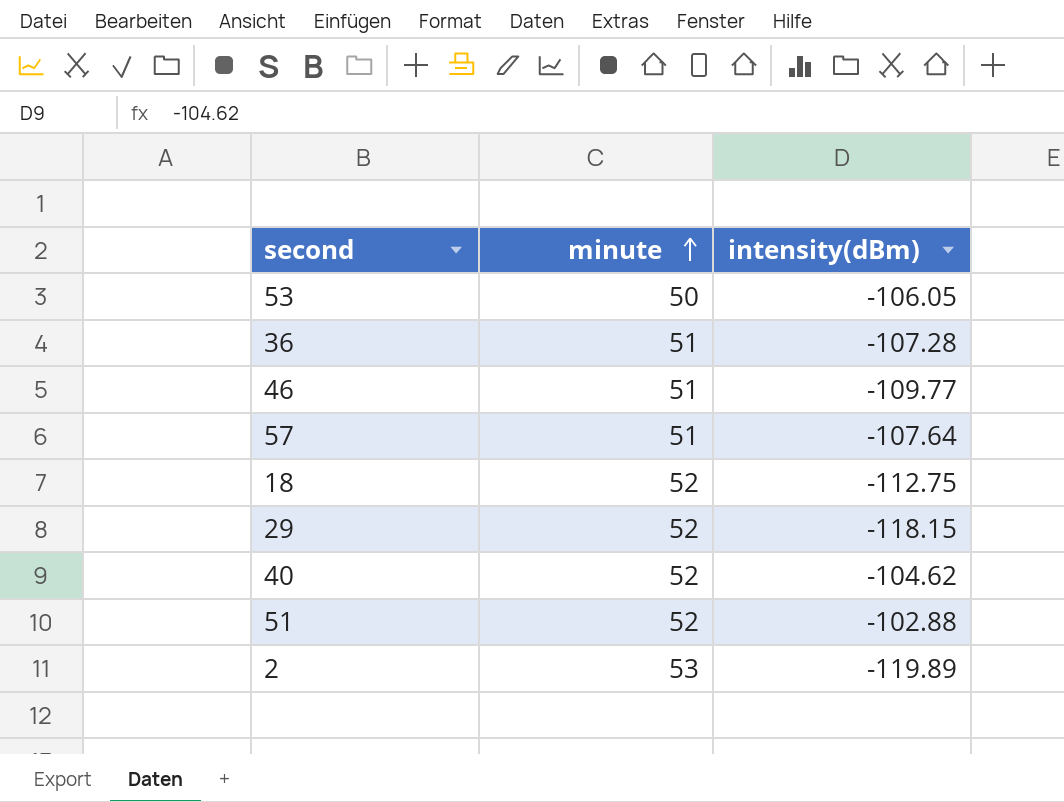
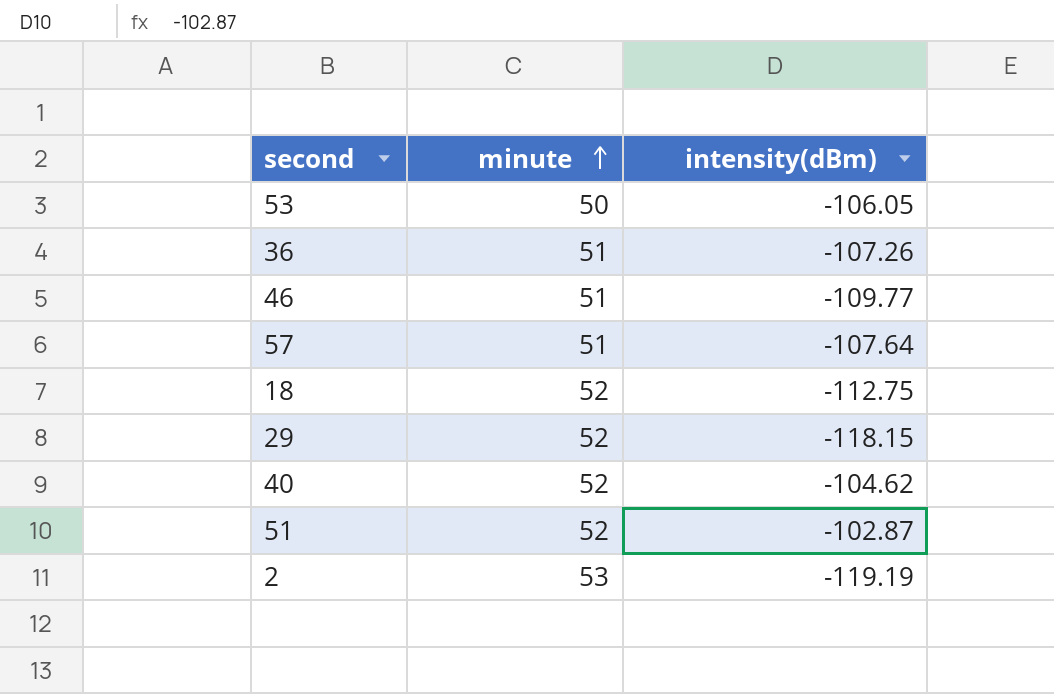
36 | intensity(dBm): -107.28 -> -107.26
51 | intensity(dBm): -102.88 -> -102.87
2 | intensity(dBm): -119.89 -> -119.19

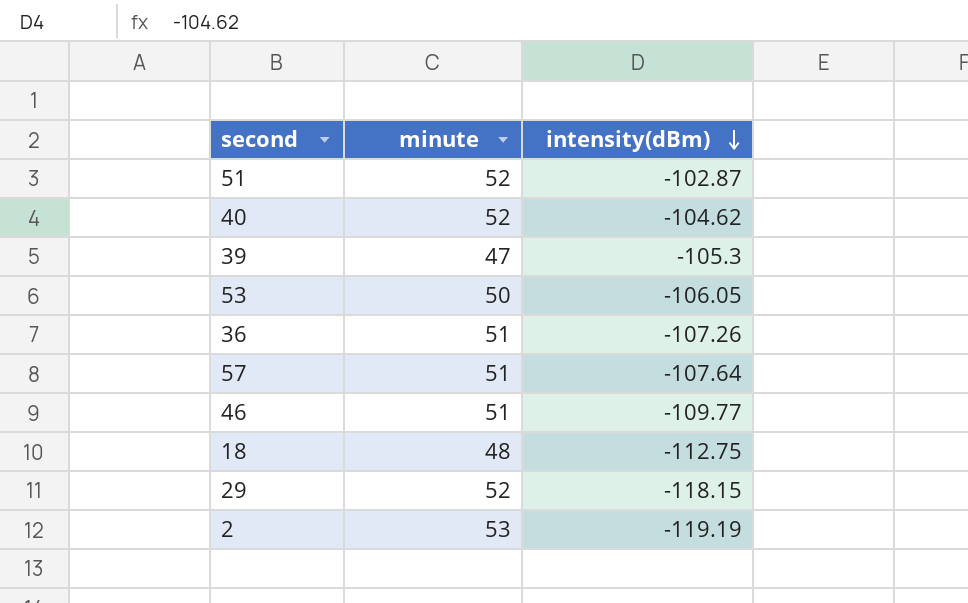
row order: minute ascending -> intensity(dBm) descending
row 39: none -> 47 | -105.3
18 | minute: 52 -> 48

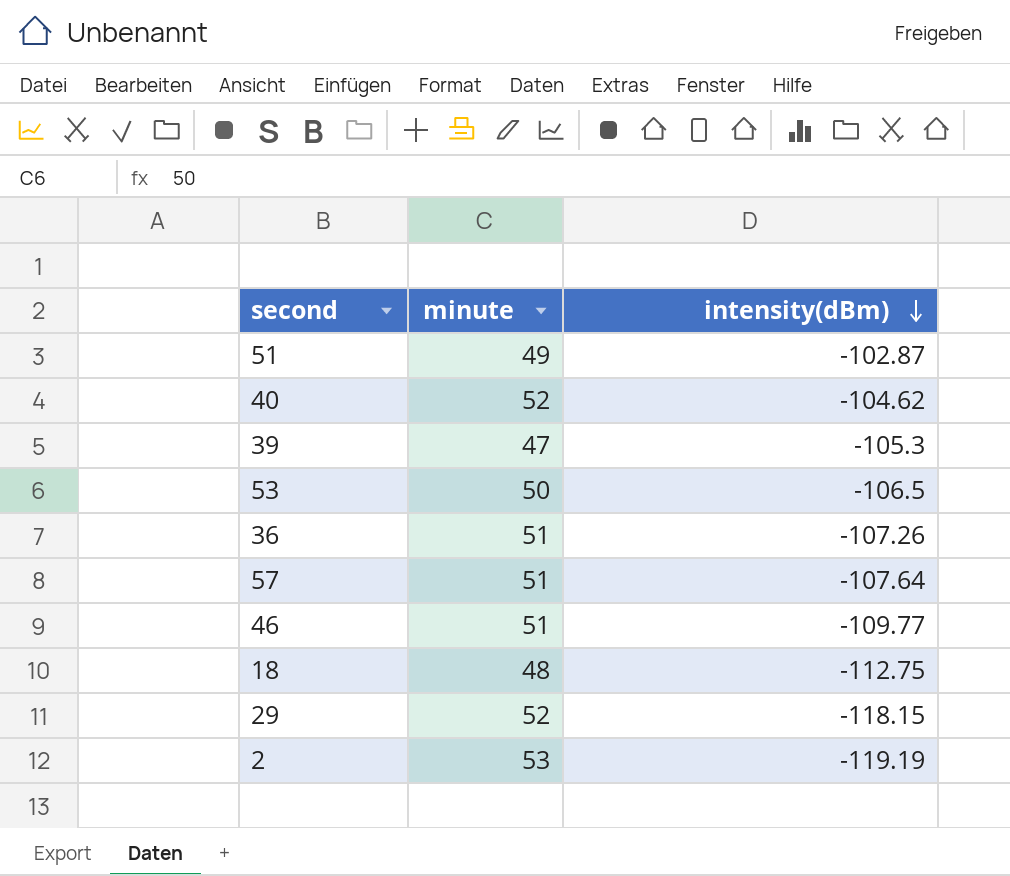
51 | minute: 52 -> 49
53 | intensity(dBm): -106.05 -> -106.5

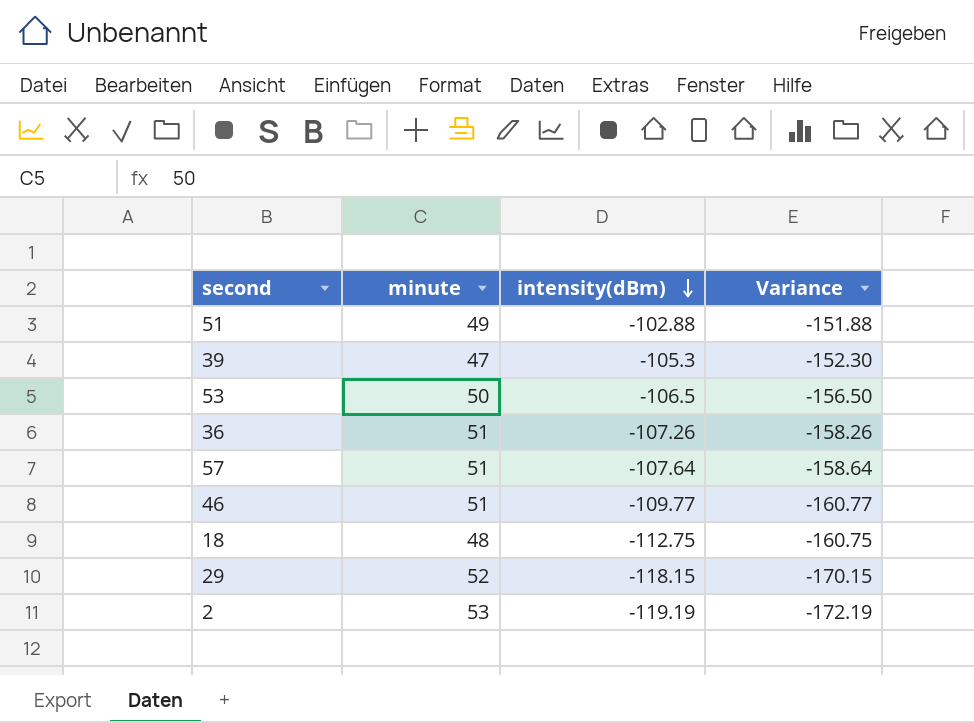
column Variance | formula: none -> [intensity(dBm)] - [minute]
row 40: 52 | -104.62 -> none
51 | intensity(dBm): -102.87 -> -102.88

